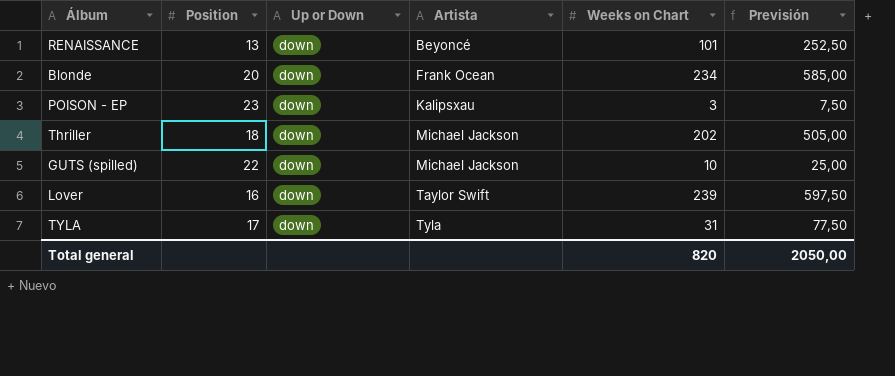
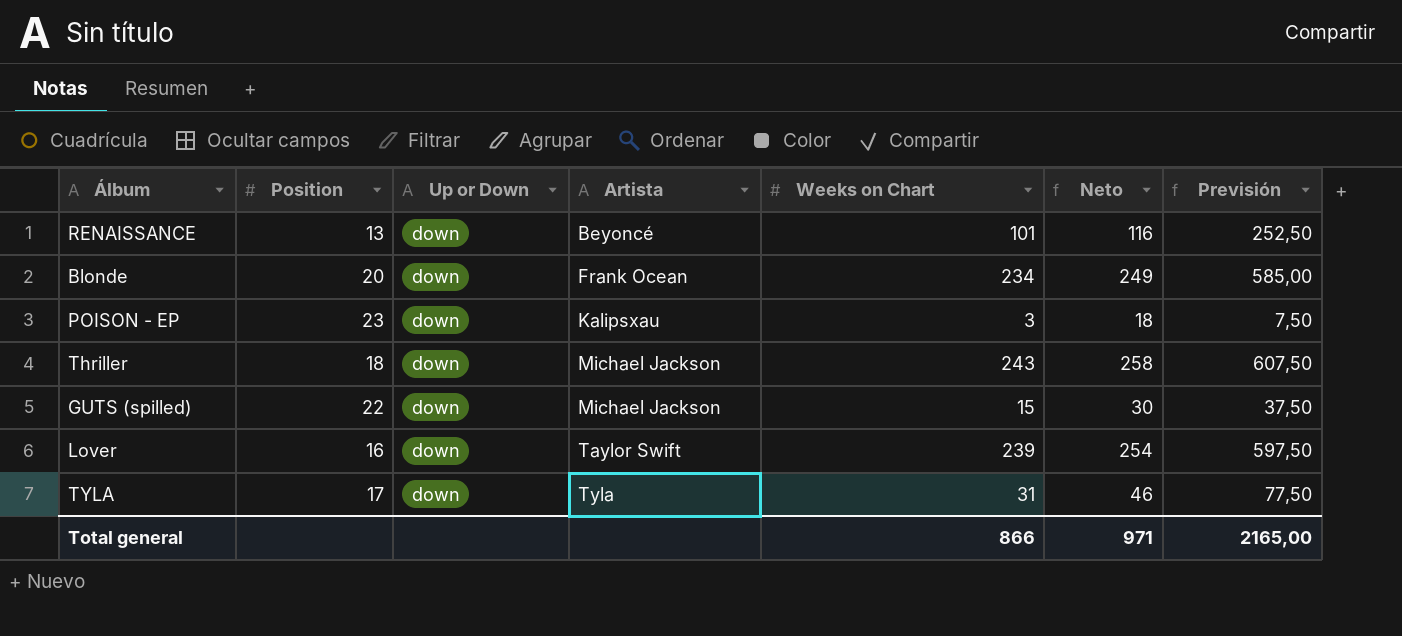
column Neto | formula: none -> [Weeks on Chart] + 15
Thriller | Weeks on Chart: 202 -> 243
Thriller | Previsión: 505,00 -> 607,50
GUTS (spilled) | Weeks on Chart: 10 -> 15
GUTS (spilled) | Previsión: 25,00 -> 37,50
Total general | Weeks on Chart: 820 -> 866
Total general | Previsión: 2050,00 -> 2165,00

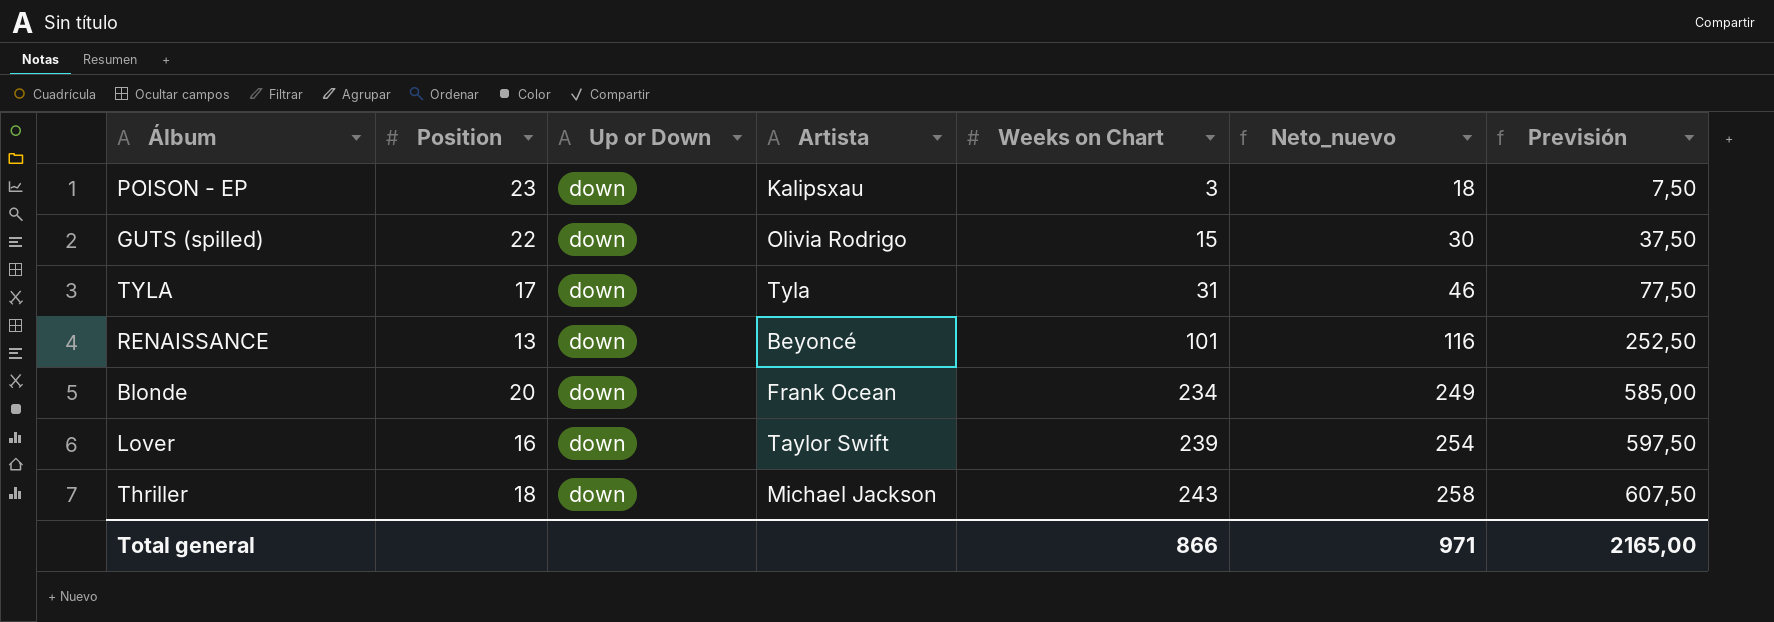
row order: Artista ascending -> Weeks on Chart ascending
column name: Neto -> Neto_nuevo
GUTS (spilled) | Artista: Michael Jackson -> Olivia Rodrigo

